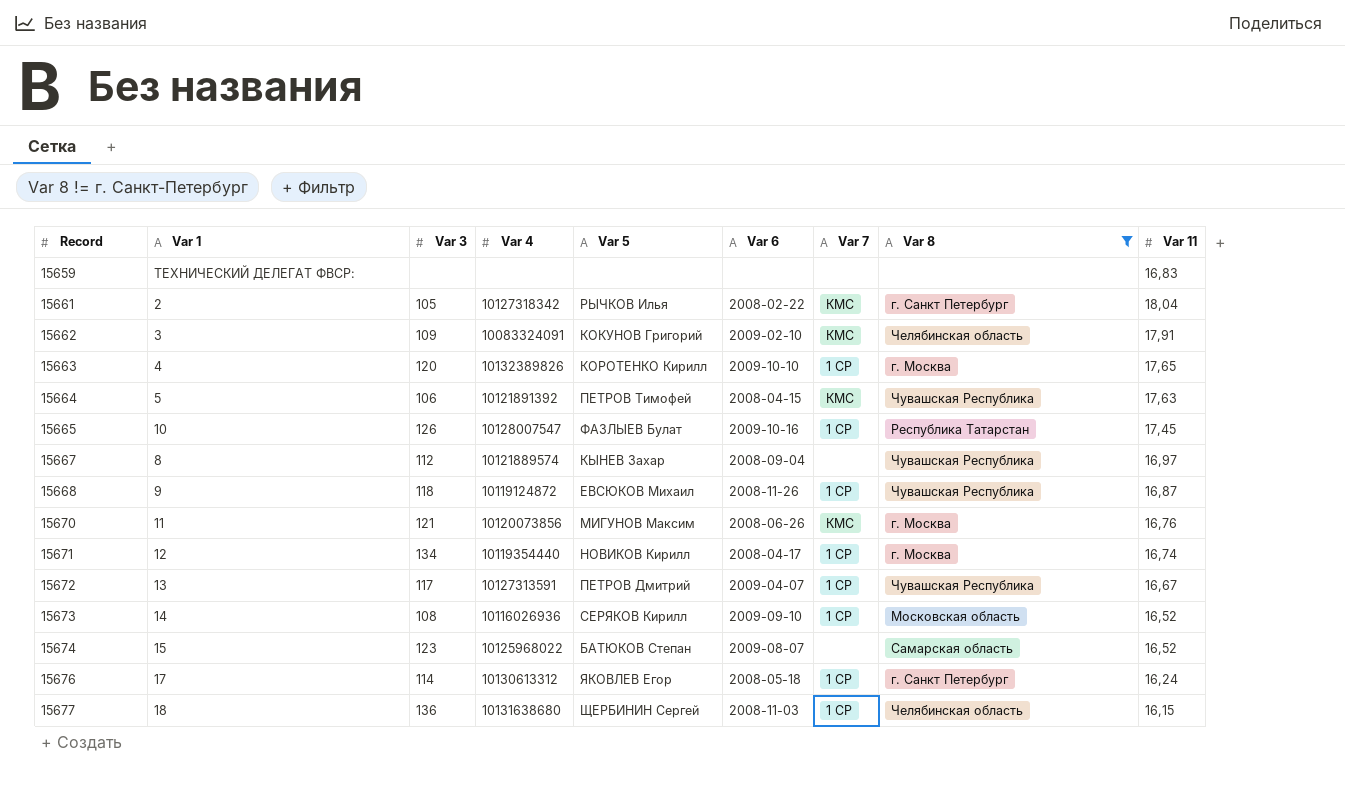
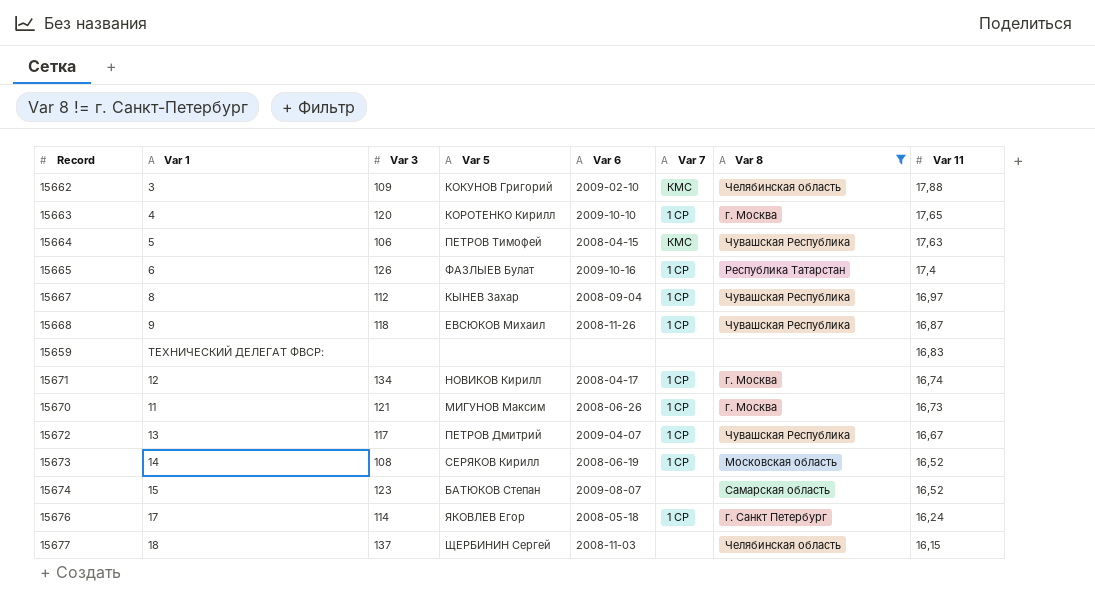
row order: Record ascending -> Var 11 descending
column Var 4 | position: 4 -> none
row 15661: 2 | 105 | 10127318342 | РЫЧКОВ Илья | 2008-02-22 | КМС | г. Санкт Петербург | 18,04 -> none
15662 | Var 11: 17,91 -> 17,88
15665 | Var 1: 10 -> 6
15665 | Var 11: 17,45 -> 17,4
15667 | Var 7: none -> 1 СР
15670 | Var 7: КМС -> 1 СР
15670 | Var 11: 16,76 -> 16,73
15673 | Var 6: 2009-09-10 -> 2008-06-19
15677 | Var 3: 136 -> 137
15677 | Var 7: 1 СР -> none

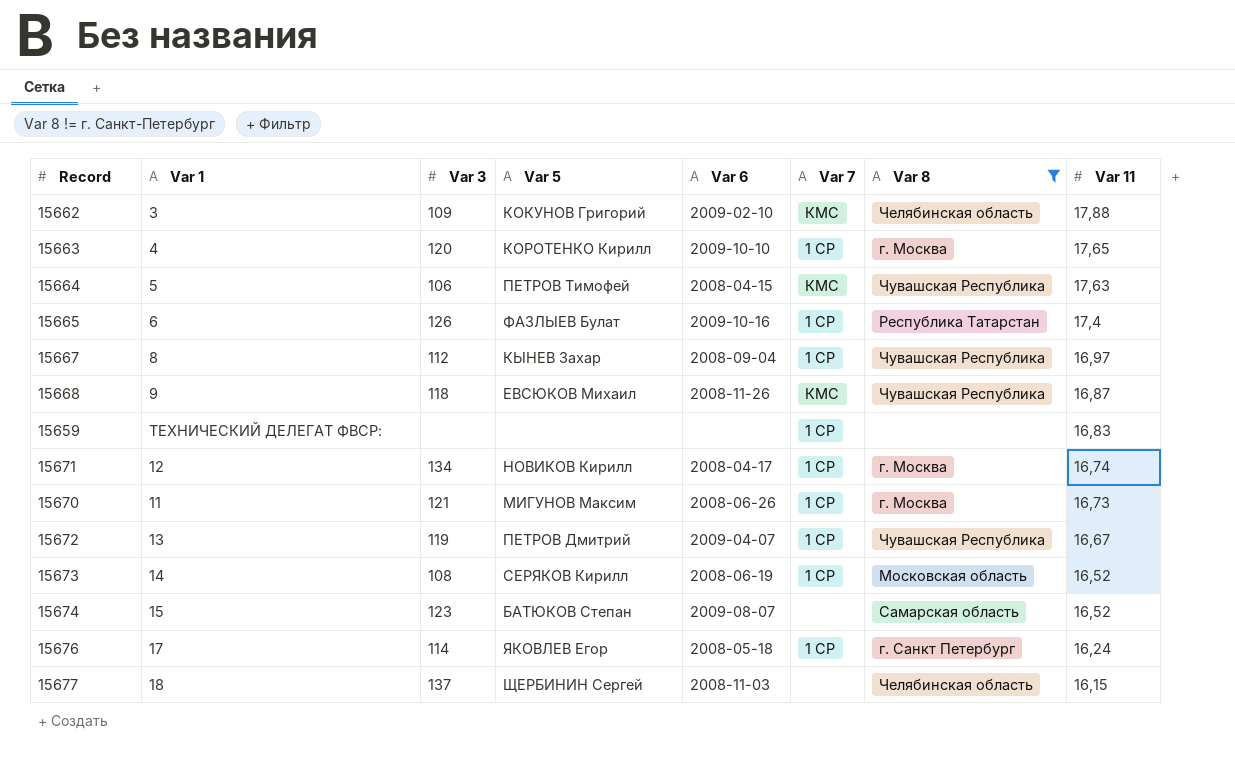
15668 | Var 7: 1 СР -> КМС
15659 | Var 7: none -> 1 СР
15672 | Var 3: 117 -> 119

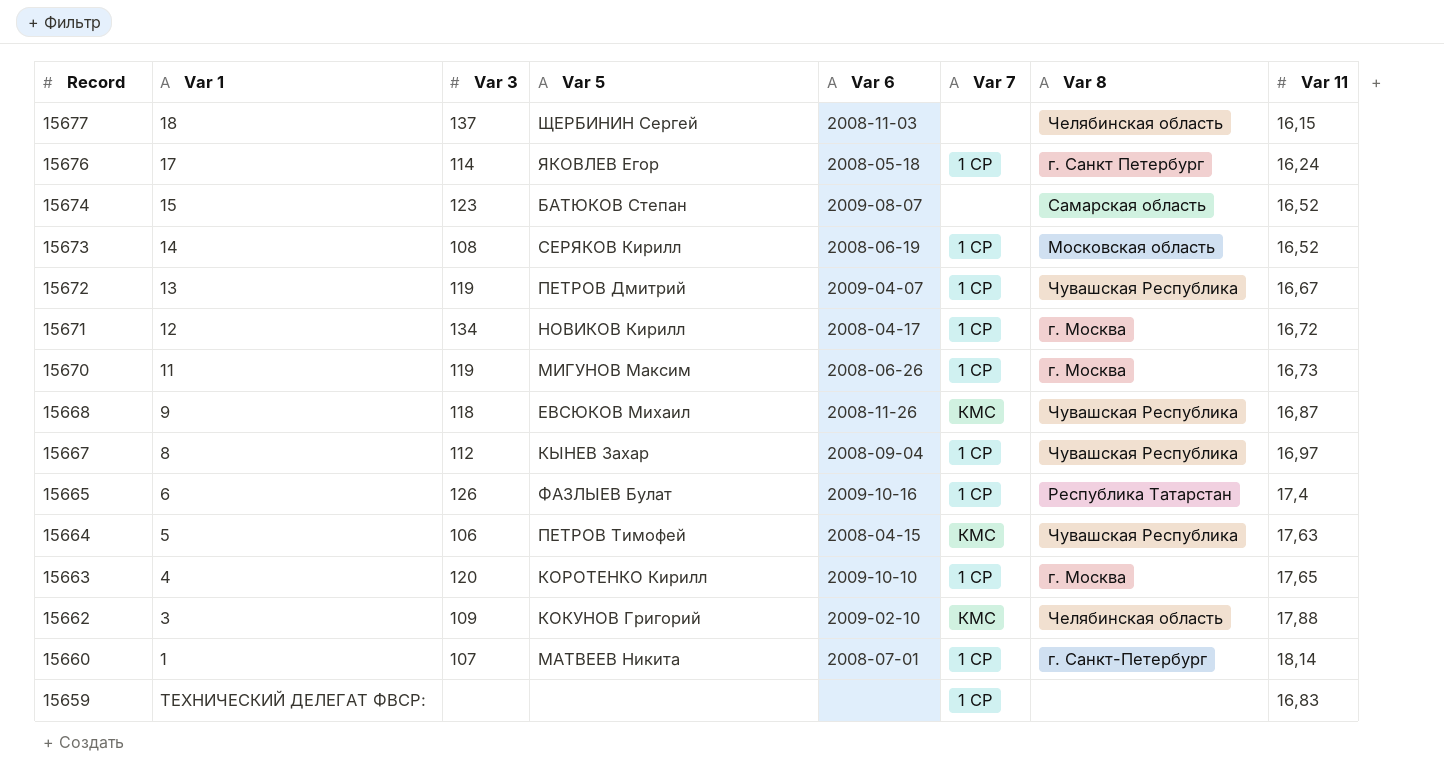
filter: Var 8 != г. Санкт-Петербург -> none
row order: Var 11 descending -> Record descending
15671 | Var 11: 16,74 -> 16,72
15670 | Var 3: 121 -> 119

